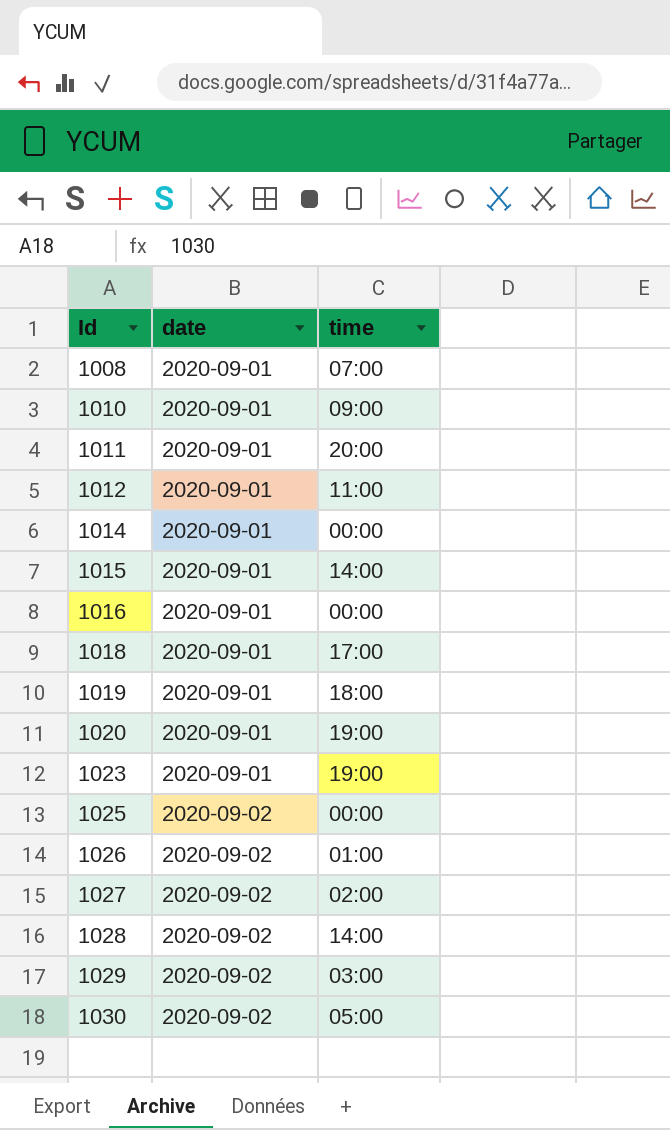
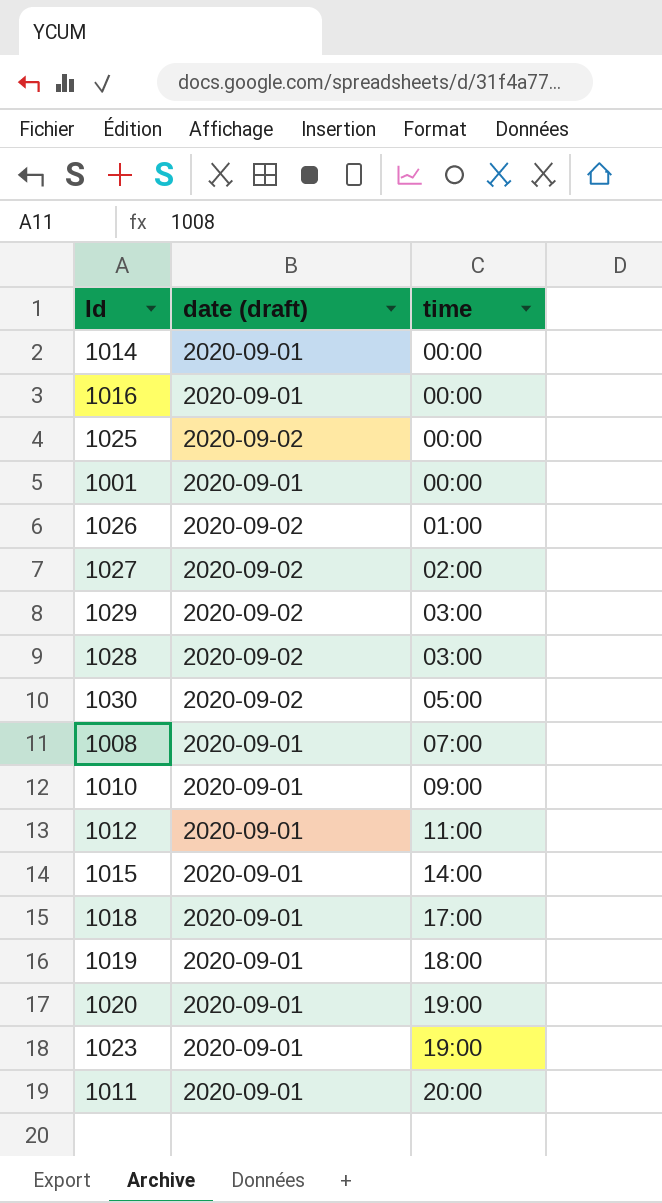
row order: Id ascending -> time ascending
column name: date -> date (draft)
row 1001: none -> 2020-09-01 | 00:00
1028 | time: 14:00 -> 03:00

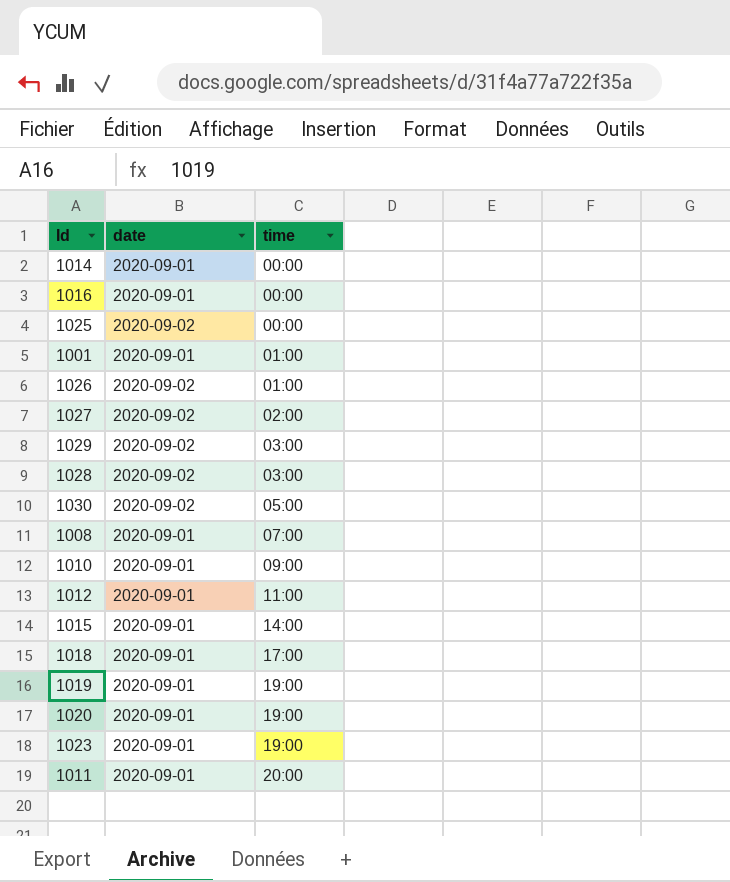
column name: date (draft) -> date
1001 | time: 00:00 -> 01:00
1019 | time: 18:00 -> 19:00

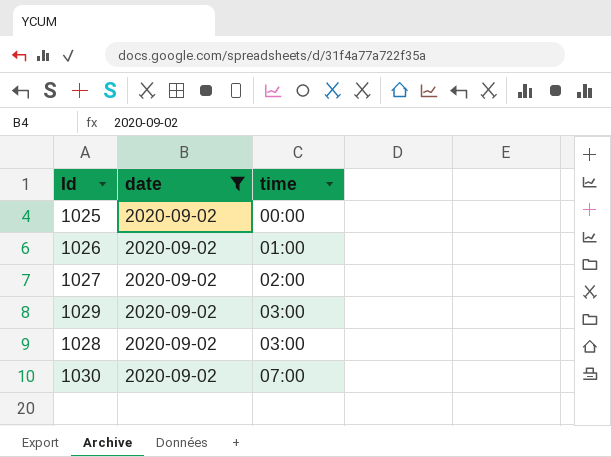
filter: none -> date = 2020-09-02
1030 | time: 05:00 -> 07:00

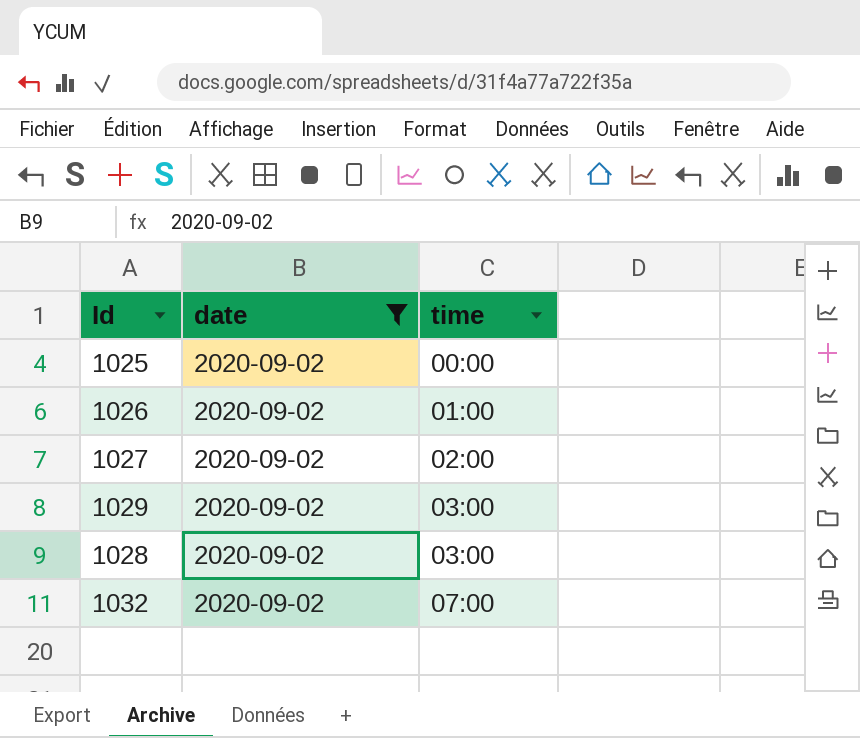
row 1030: 2020-09-02 | 07:00 -> none
row 1032: none -> 2020-09-02 | 07:00

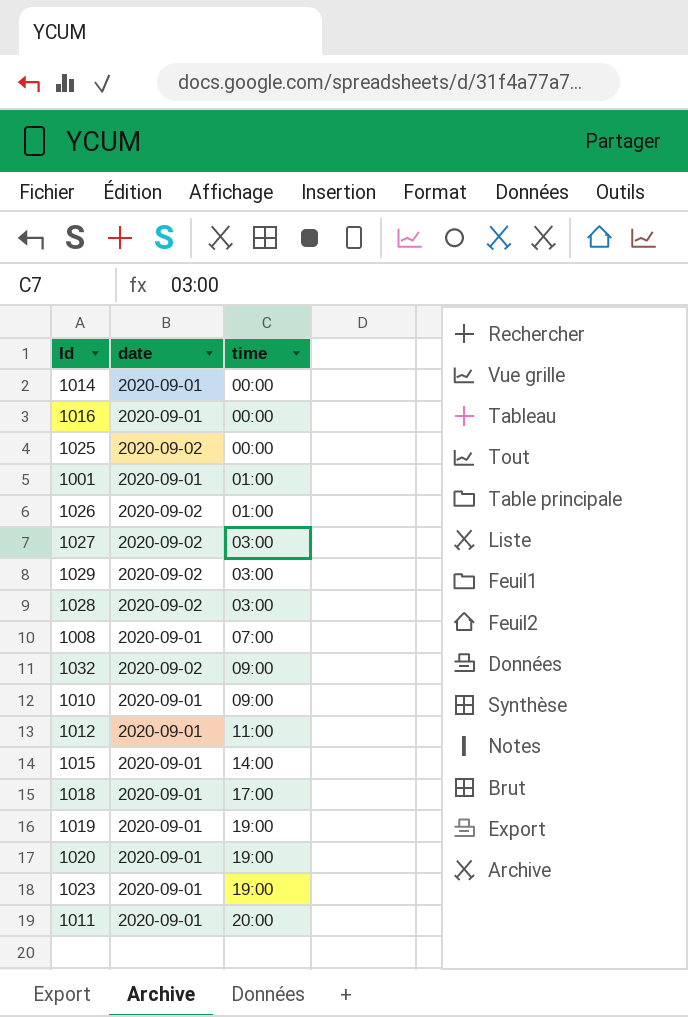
filter: date = 2020-09-02 -> none
1027 | time: 02:00 -> 03:00
1032 | time: 07:00 -> 09:00

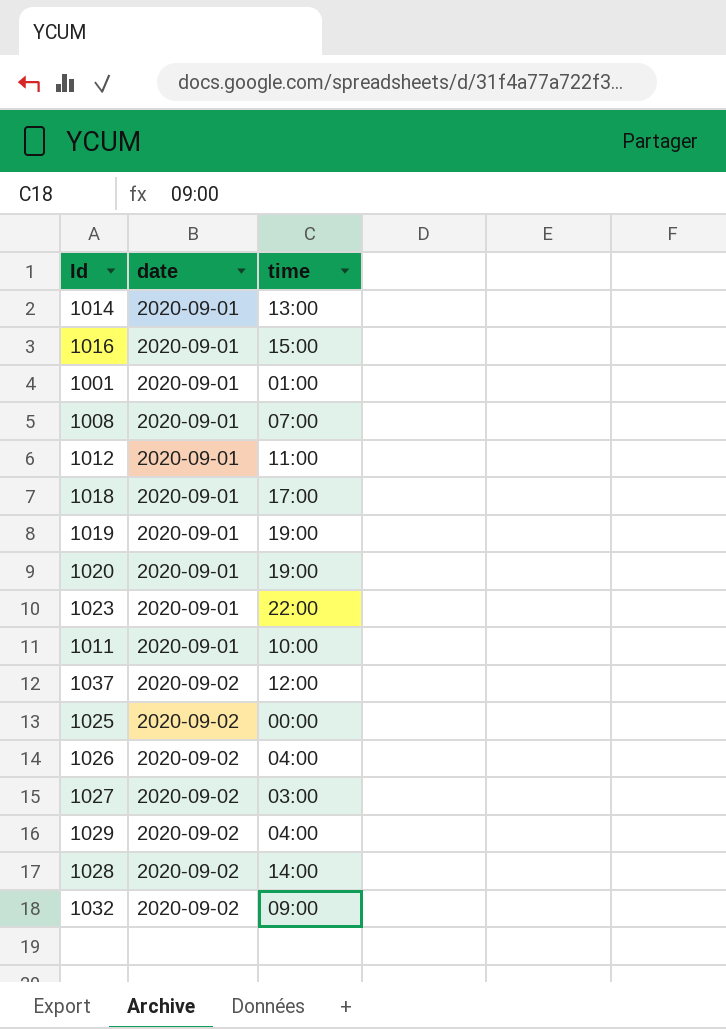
row order: time ascending -> date ascending
row 1010: 2020-09-01 | 09:00 -> none
row 1015: 2020-09-01 | 14:00 -> none
1014 | time: 00:00 -> 13:00
1016 | time: 00:00 -> 15:00
1023 | time: 19:00 -> 22:00
1011 | time: 20:00 -> 10:00
row 1037: none -> 2020-09-02 | 12:00
1026 | time: 01:00 -> 04:00
1029 | time: 03:00 -> 04:00
1028 | time: 03:00 -> 14:00

